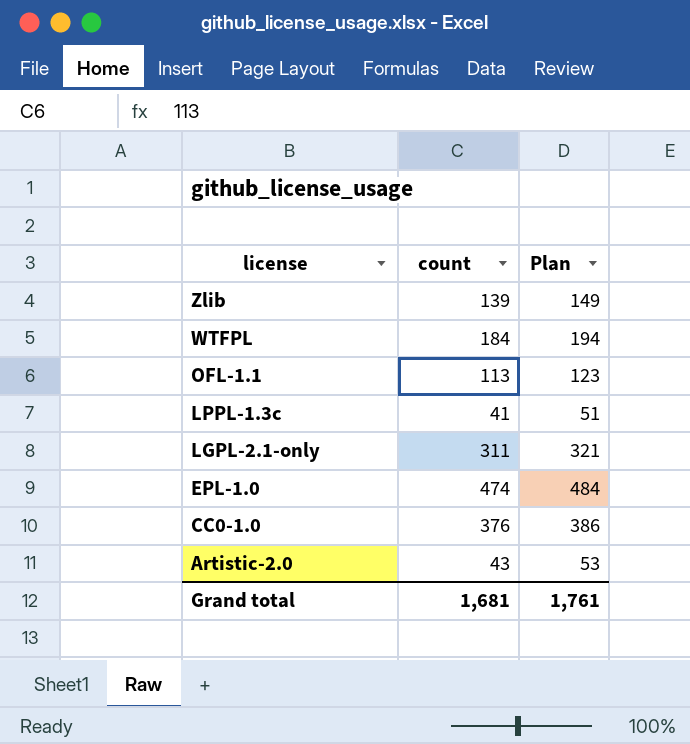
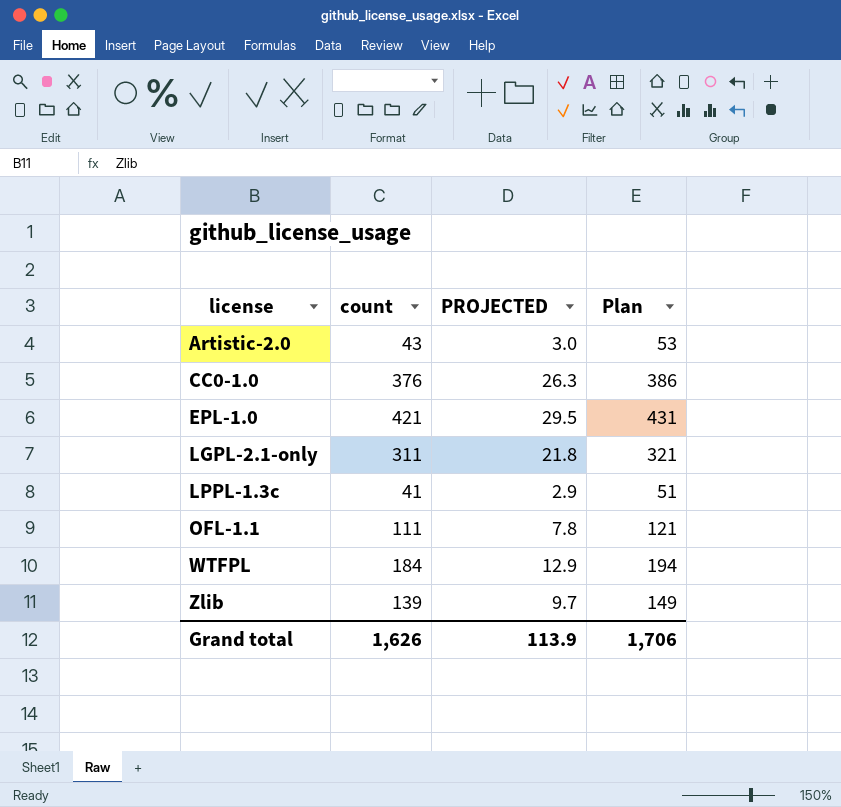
row order: license descending -> license ascending
column PROJECTED | formula: none -> [count] * 0.07
EPL-1.0 | count: 474 -> 421
EPL-1.0 | Plan: 484 -> 431
OFL-1.1 | count: 113 -> 111
OFL-1.1 | Plan: 123 -> 121
Grand total | count: 1,681 -> 1,626
Grand total | Plan: 1,761 -> 1,706

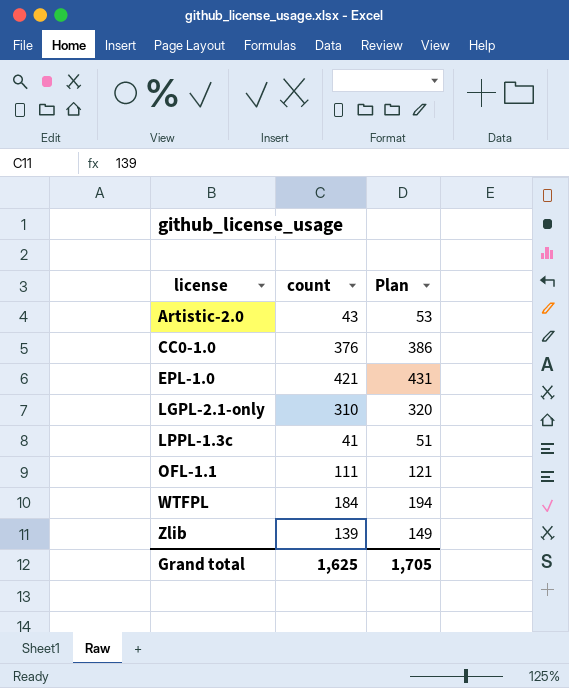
column PROJECTED | formula: [count] * 0.07 -> none
LGPL-2.1-only | count: 311 -> 310
LGPL-2.1-only | Plan: 321 -> 320
Grand total | count: 1,626 -> 1,625
Grand total | Plan: 1,706 -> 1,705

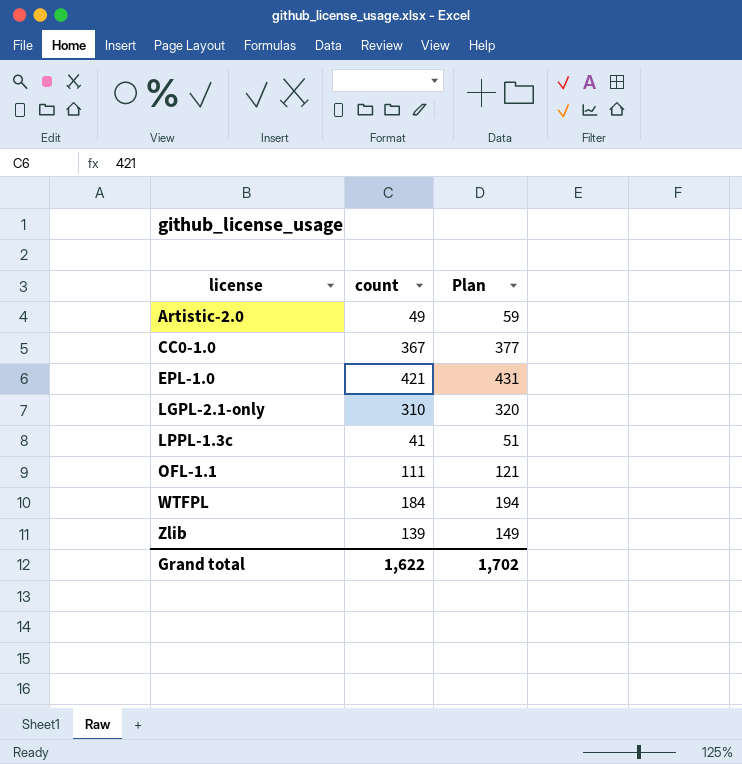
Artistic-2.0 | count: 43 -> 49
Artistic-2.0 | Plan: 53 -> 59
CC0-1.0 | count: 376 -> 367
CC0-1.0 | Plan: 386 -> 377
Grand total | count: 1,625 -> 1,622
Grand total | Plan: 1,705 -> 1,702

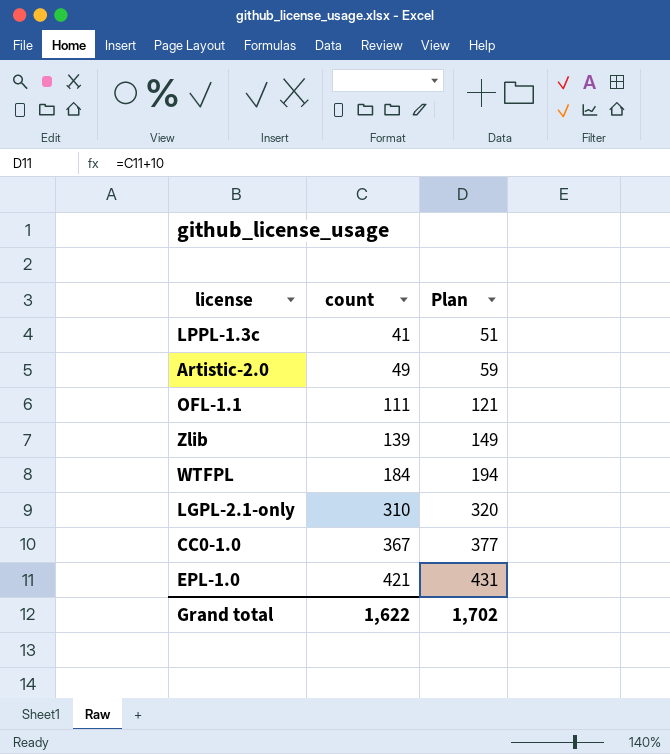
row order: license ascending -> count ascending

